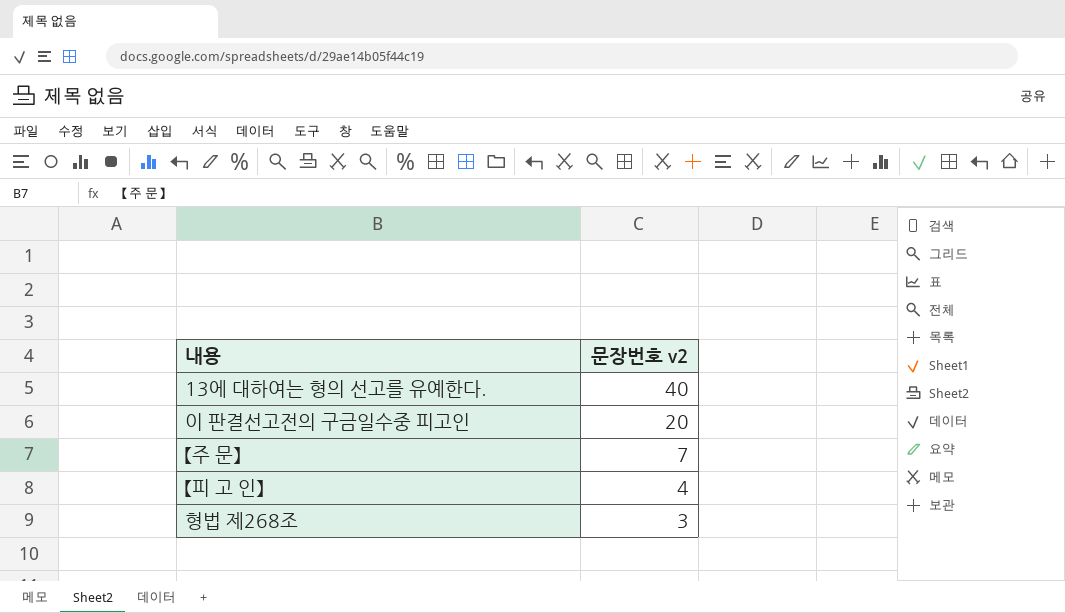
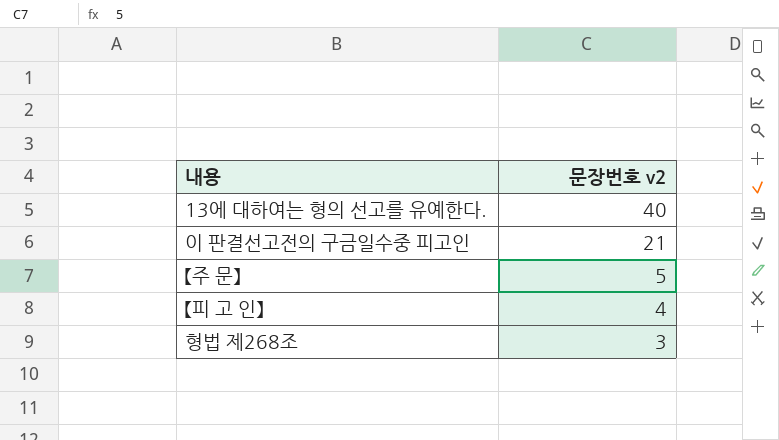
이 판결선고전의 구금일수중 피고인 | 문장번호 v2: 20 -> 21
【주 문】 | 문장번호 v2: 7 -> 5

